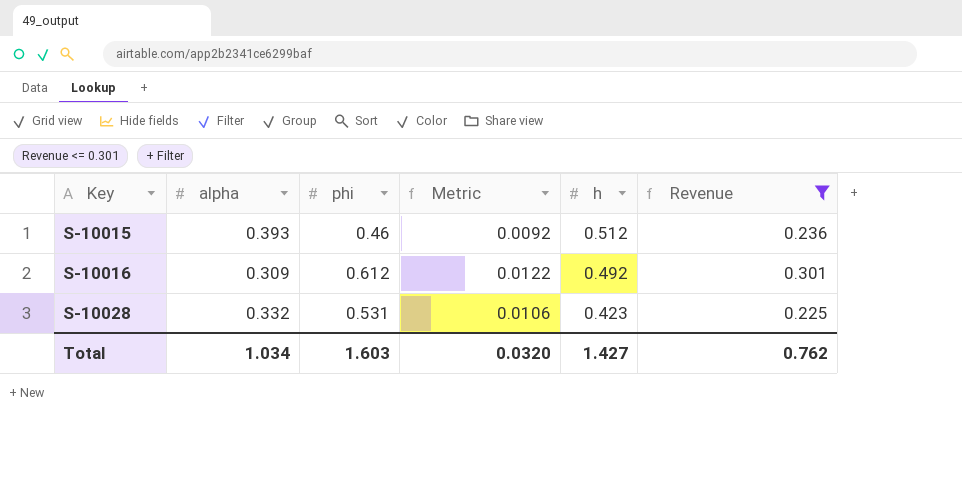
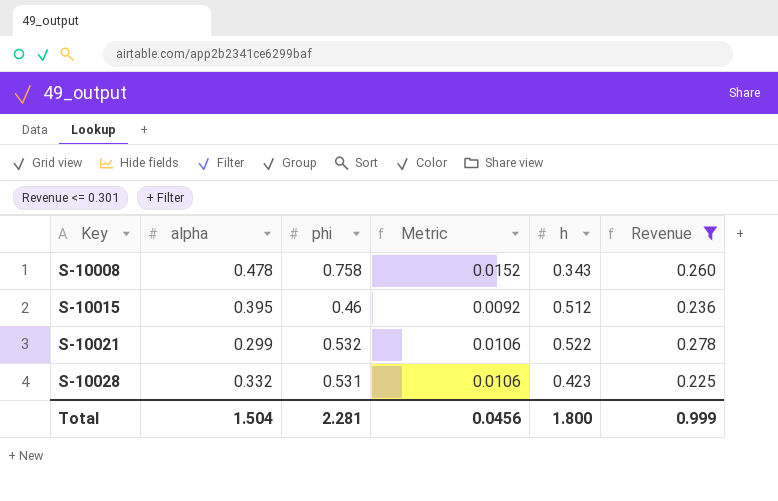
row S-10016: 0.309 | 0.612 | 0.0122 | 0.492 | 0.301 -> none
row S-10008: none -> 0.478 | 0.758 | 0.0152 | 0.343 | 0.260
S-10015 | alpha: 0.393 -> 0.395
row S-10021: none -> 0.299 | 0.532 | 0.0106 | 0.522 | 0.278
Total | alpha: 1.034 -> 1.504
Total | phi: 1.603 -> 2.281
Total | Metric: 0.0320 -> 0.0456
Total | h: 1.427 -> 1.800
Total | Revenue: 0.762 -> 0.999

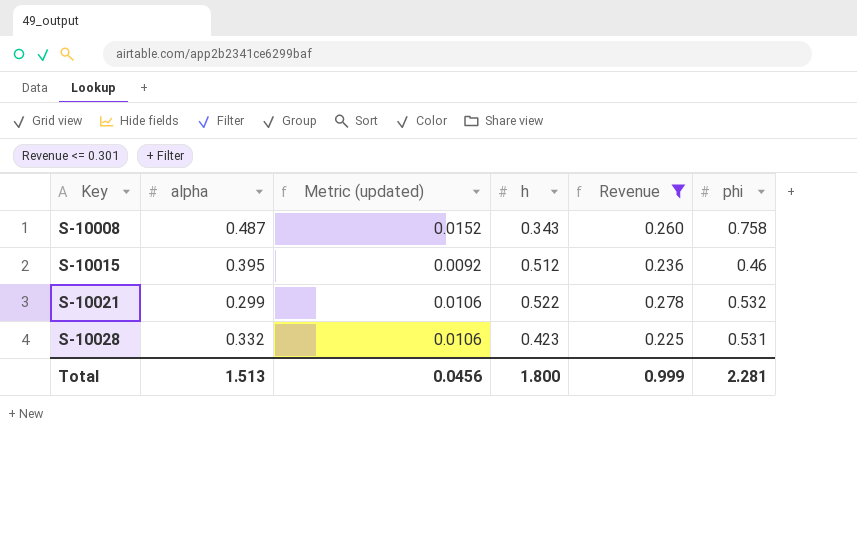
column name: Metric -> Metric (updated)
column phi | position: 3 -> 6
S-10008 | alpha: 0.478 -> 0.487
Total | alpha: 1.504 -> 1.513

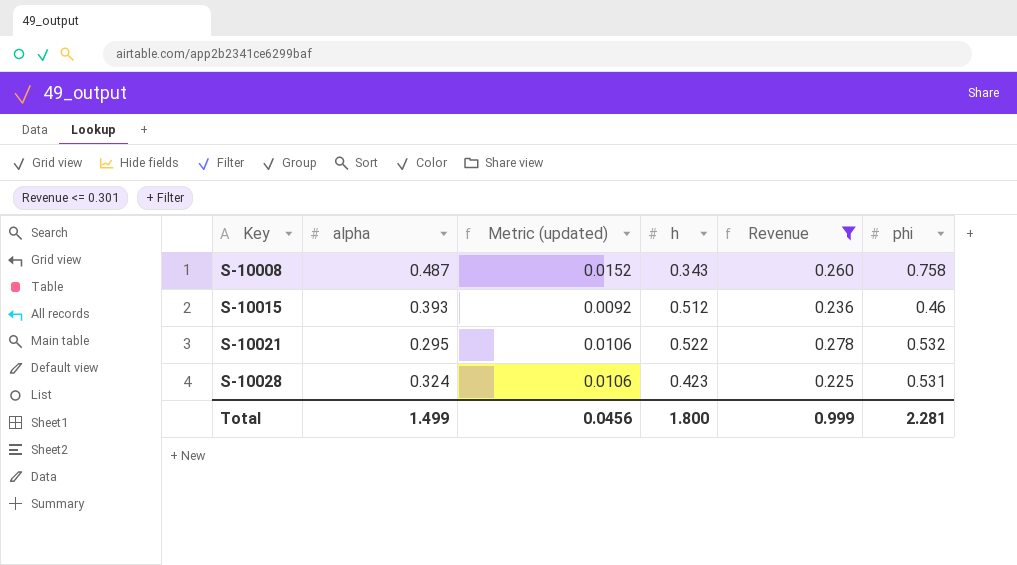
S-10015 | alpha: 0.395 -> 0.393
S-10021 | alpha: 0.299 -> 0.295
S-10028 | alpha: 0.332 -> 0.324
Total | alpha: 1.513 -> 1.499

